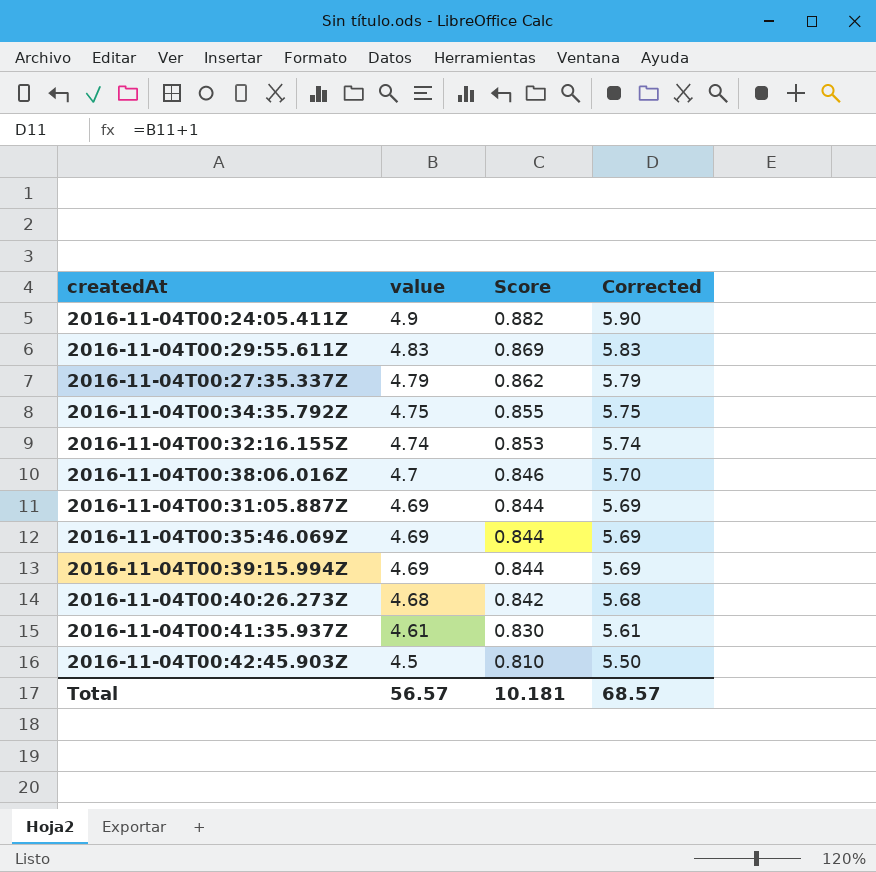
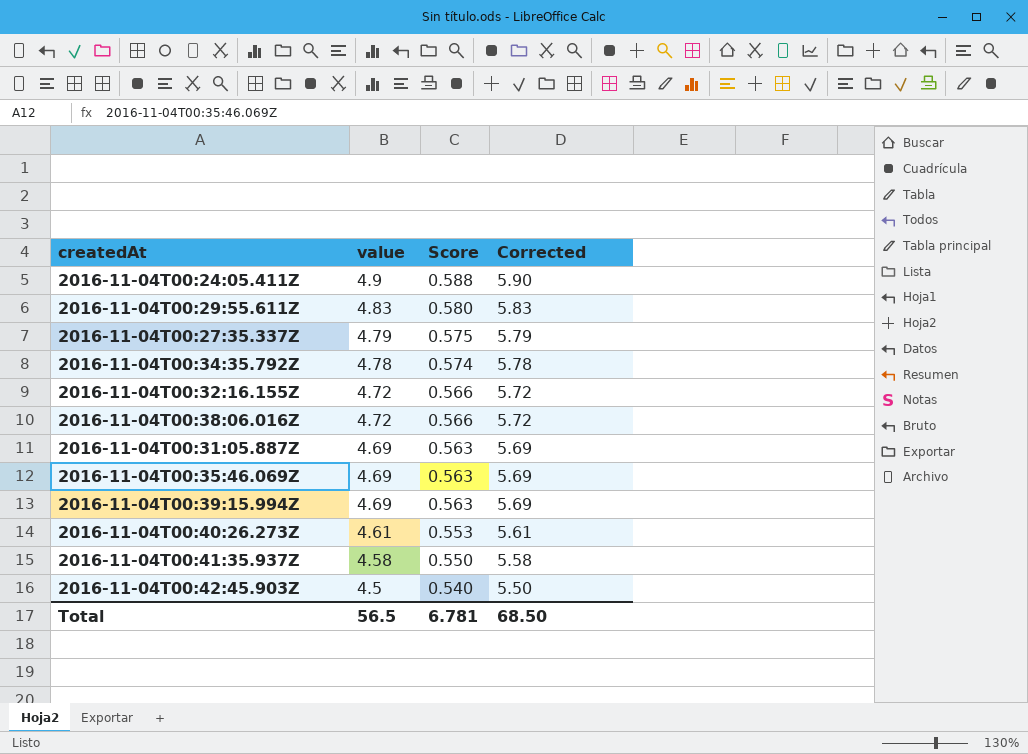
column Score | formula: [value] * 0.18 -> [value] * 0.12
2016-11-04T00:34:35.792Z | value: 4.75 -> 4.78
2016-11-04T00:34:35.792Z | Corrected: 5.75 -> 5.78
2016-11-04T00:32:16.155Z | value: 4.74 -> 4.72
2016-11-04T00:32:16.155Z | Corrected: 5.74 -> 5.72
2016-11-04T00:38:06.016Z | value: 4.7 -> 4.72
2016-11-04T00:38:06.016Z | Corrected: 5.70 -> 5.72
2016-11-04T00:40:26.273Z | value: 4.68 -> 4.61
2016-11-04T00:40:26.273Z | Corrected: 5.68 -> 5.61
2016-11-04T00:41:35.937Z | value: 4.61 -> 4.58
2016-11-04T00:41:35.937Z | Corrected: 5.61 -> 5.58
Total | value: 56.57 -> 56.5
Total | Score: 10.181 -> 6.781
Total | Corrected: 68.57 -> 68.50

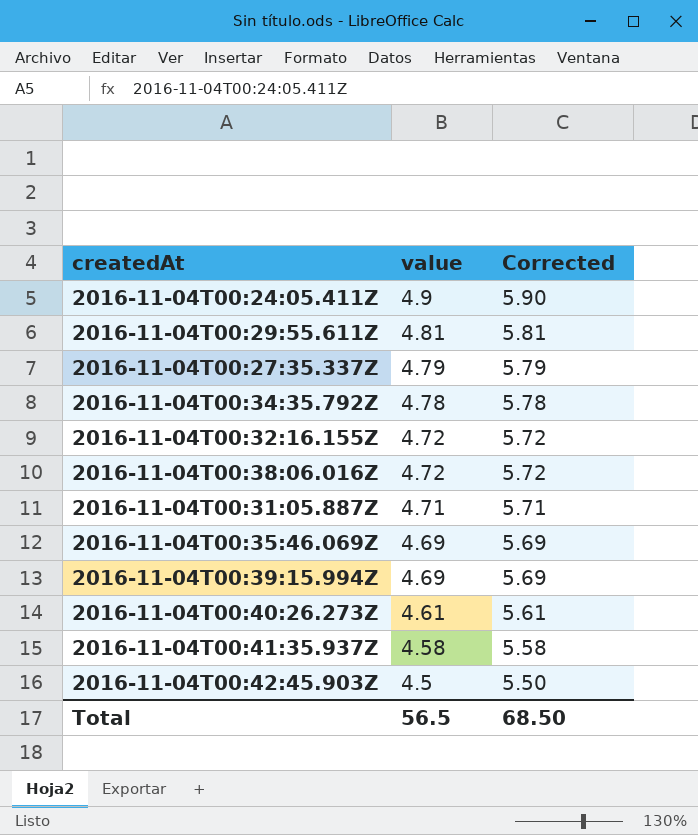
column Score | formula: [value] * 0.12 -> none
2016-11-04T00:29:55.611Z | value: 4.83 -> 4.81
2016-11-04T00:29:55.611Z | Corrected: 5.83 -> 5.81
2016-11-04T00:31:05.887Z | value: 4.69 -> 4.71
2016-11-04T00:31:05.887Z | Corrected: 5.69 -> 5.71

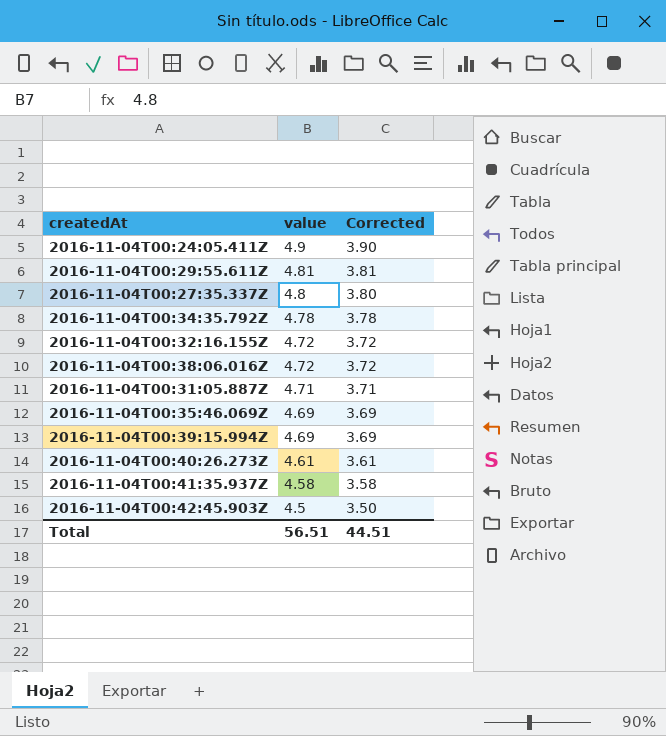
column Corrected | formula: [value] + 1 -> [value] - 1
2016-11-04T00:27:35.337Z | value: 4.79 -> 4.8
Total | value: 56.5 -> 56.51
Total | Corrected: 68.50 -> 44.51

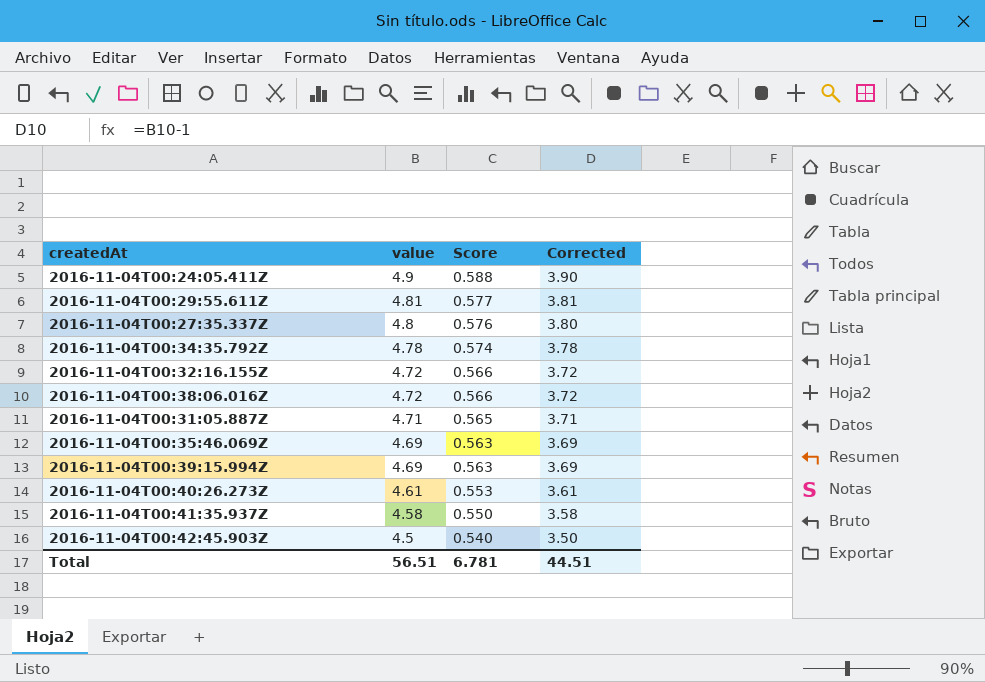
column Score | formula: none -> [value] * 0.12

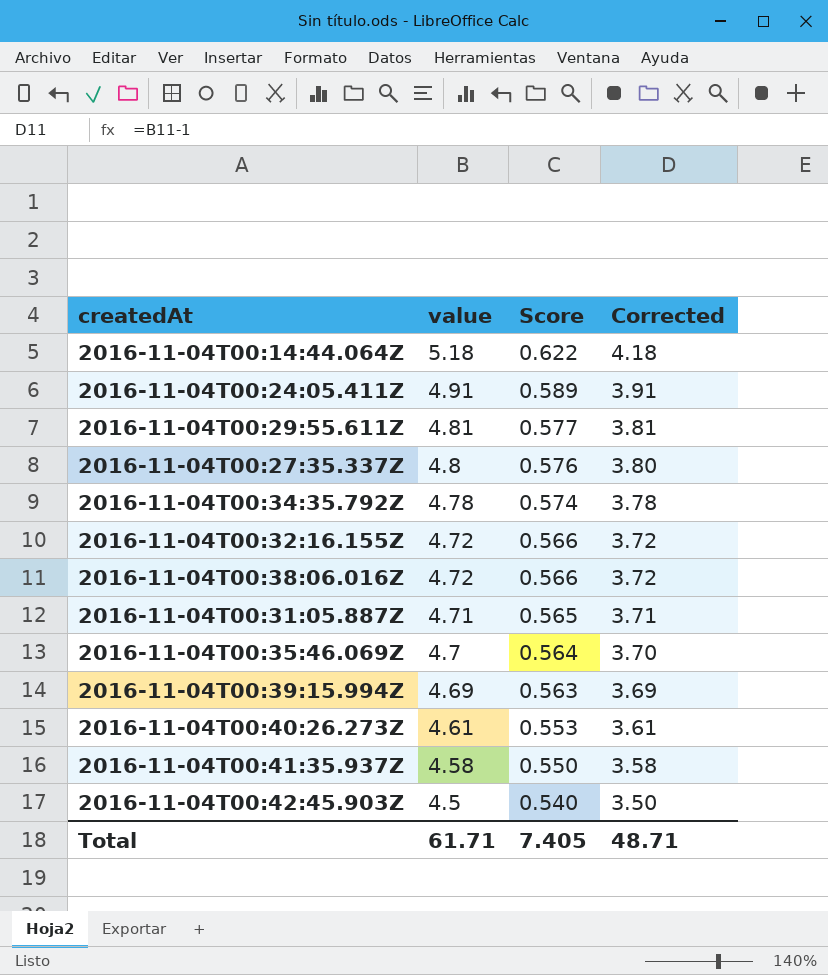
row 2016-11-04T00:14:44.064Z: none -> 5.18 | 0.622 | 4.18
2016-11-04T00:24:05.411Z | value: 4.9 -> 4.91
2016-11-04T00:24:05.411Z | Score: 0.588 -> 0.589
2016-11-04T00:24:05.411Z | Corrected: 3.90 -> 3.91
2016-11-04T00:35:46.069Z | value: 4.69 -> 4.7
2016-11-04T00:35:46.069Z | Score: 0.563 -> 0.564
2016-11-04T00:35:46.069Z | Corrected: 3.69 -> 3.70
Total | value: 56.51 -> 61.71
Total | Score: 6.781 -> 7.405
Total | Corrected: 44.51 -> 48.71

